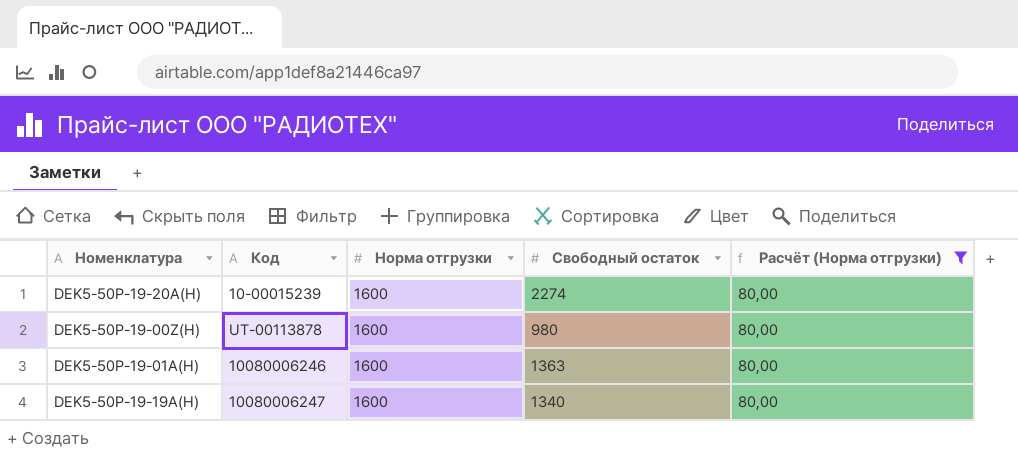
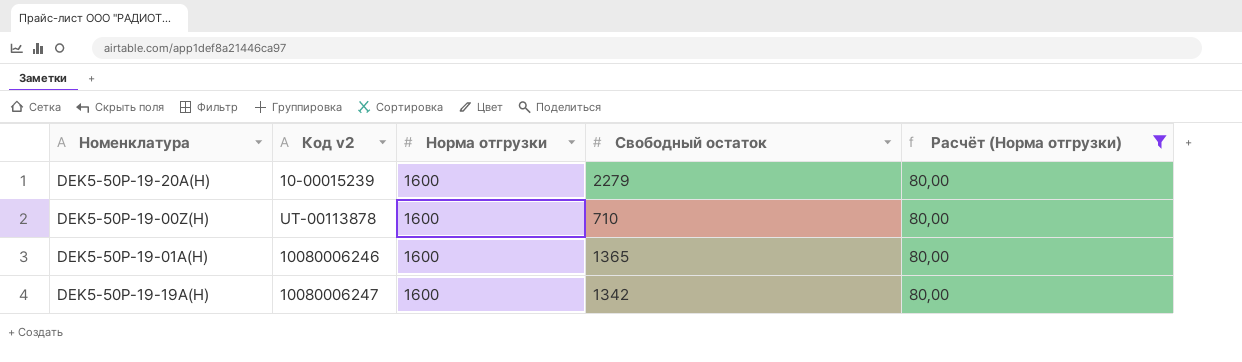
column name: Код -> Код v2
DEK5-50P-19-20A(H) | Свободный остаток: 2274 -> 2279
DEK5-50P-19-00Z(H) | Свободный остаток: 980 -> 710
DEK5-50P-19-01A(H) | Свободный остаток: 1363 -> 1365
DEK5-50P-19-19A(H) | Свободный остаток: 1340 -> 1342

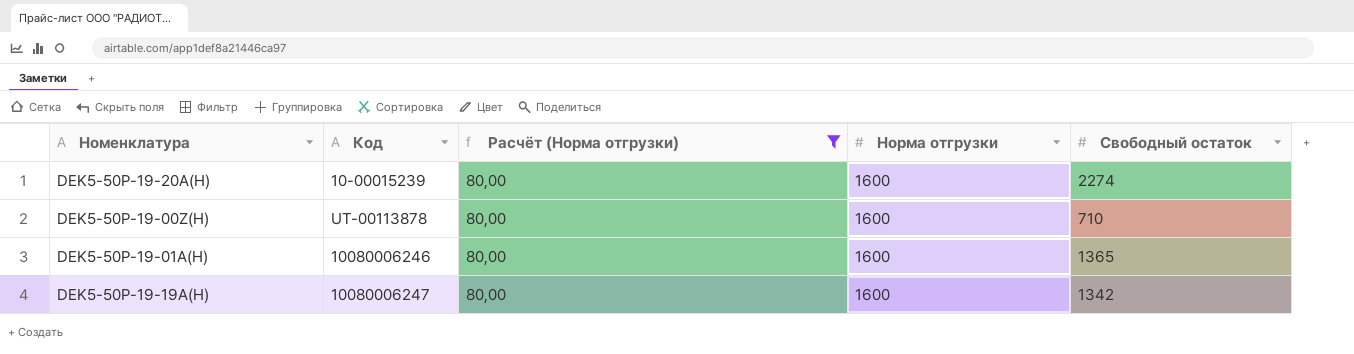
column name: Код v2 -> Код
column Расчёт (Норма отгрузки) | position: 5 -> 3
DEK5-50P-19-20A(H) | Свободный остаток: 2279 -> 2274

